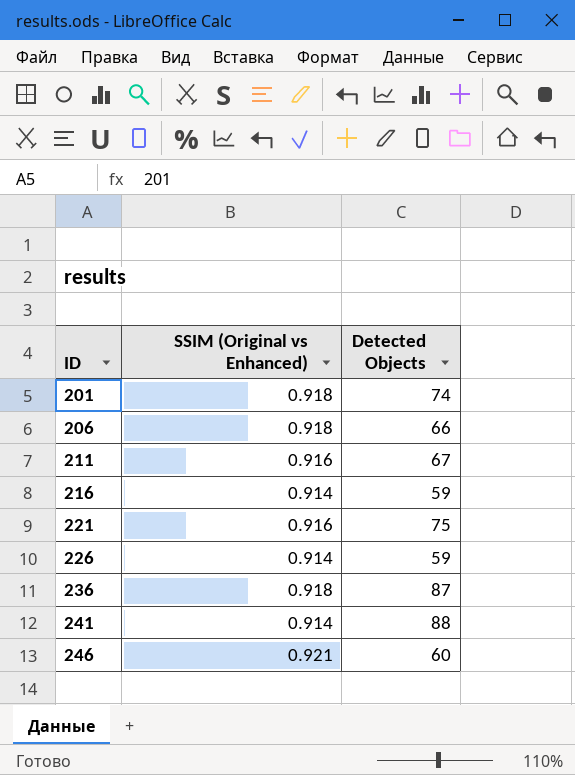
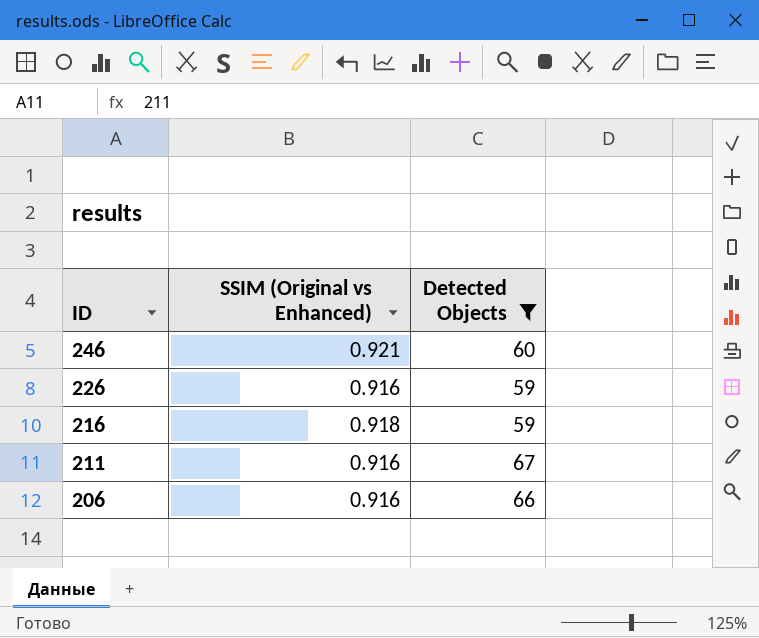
filter: none -> Detected Objects <= 67
row order: ID ascending -> ID descending
226 | SSIM (Original vs Enhanced): 0.914 -> 0.916
216 | SSIM (Original vs Enhanced): 0.914 -> 0.918
206 | SSIM (Original vs Enhanced): 0.918 -> 0.916

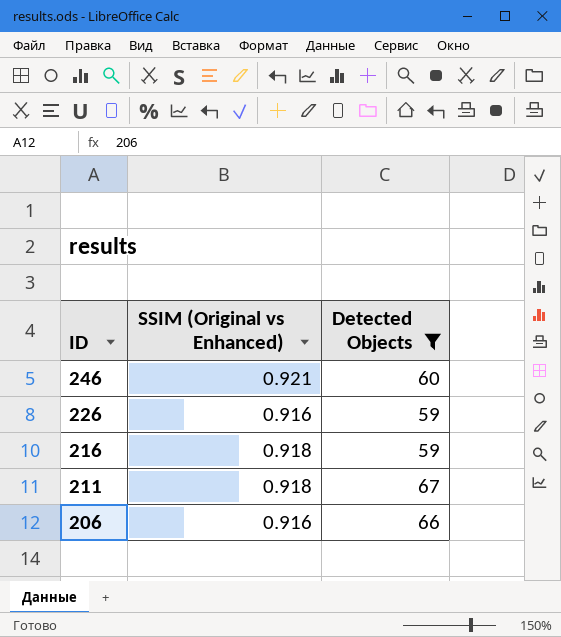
211 | SSIM (Original vs Enhanced): 0.916 -> 0.918

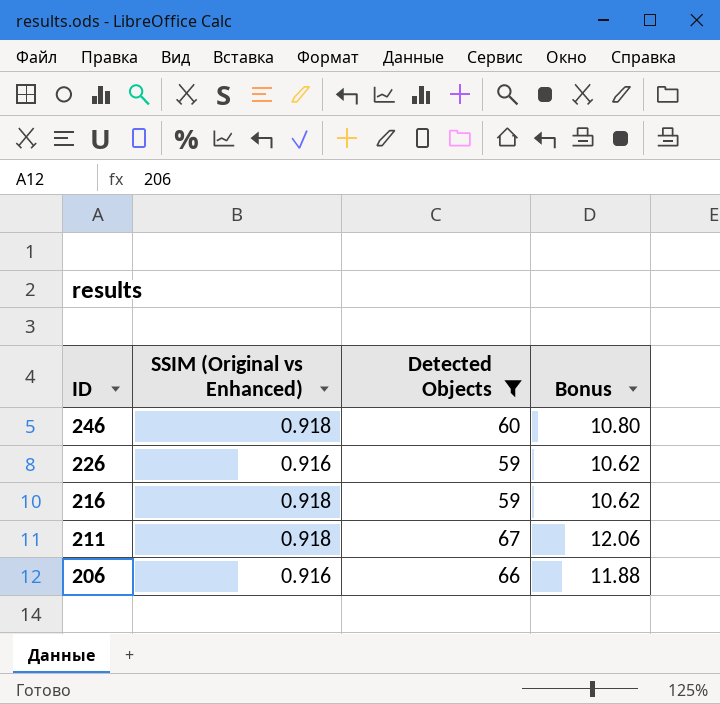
column Bonus | formula: none -> [Detected Objects] * 0.18
246 | SSIM (Original vs Enhanced): 0.921 -> 0.918

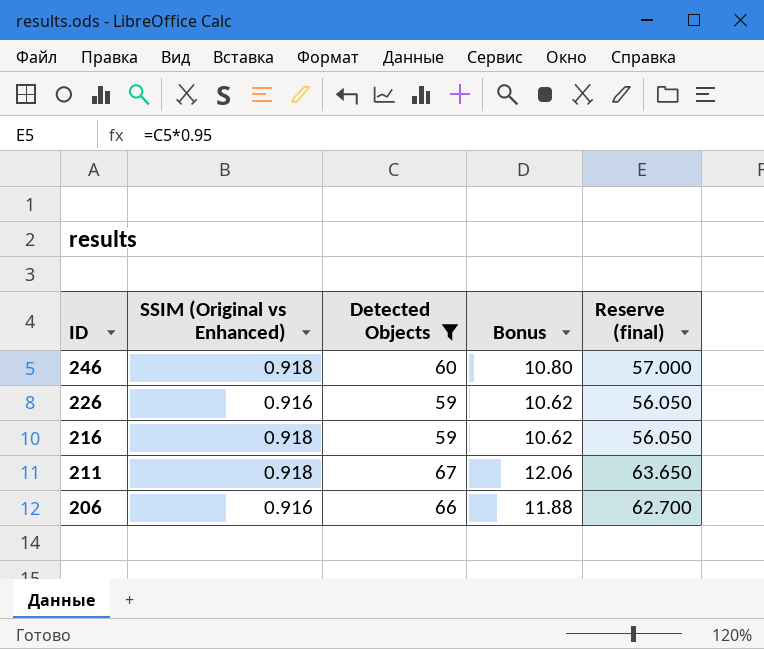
column Reserve (final) | formula: none -> [Detected Objects] * 0.95

